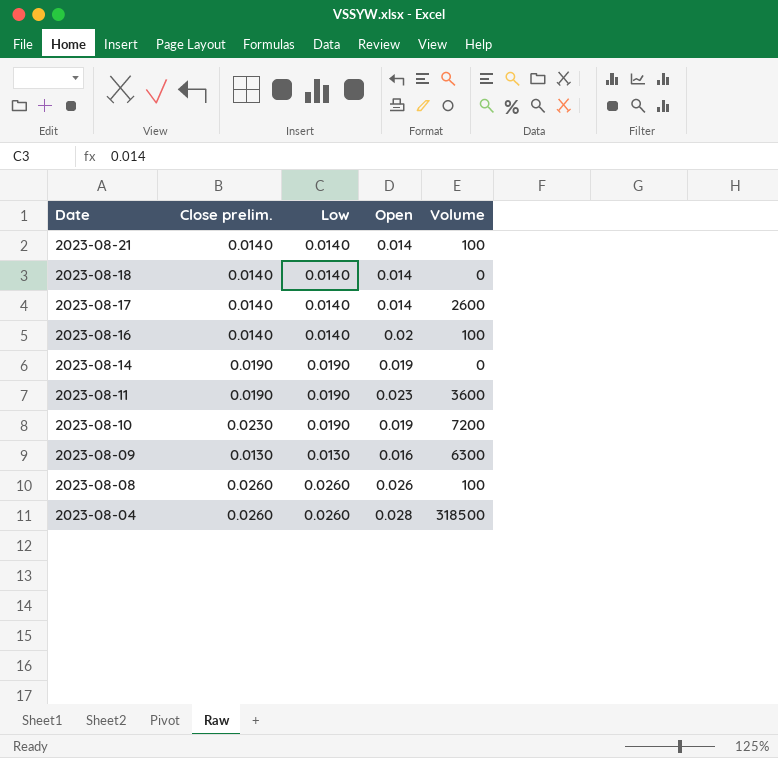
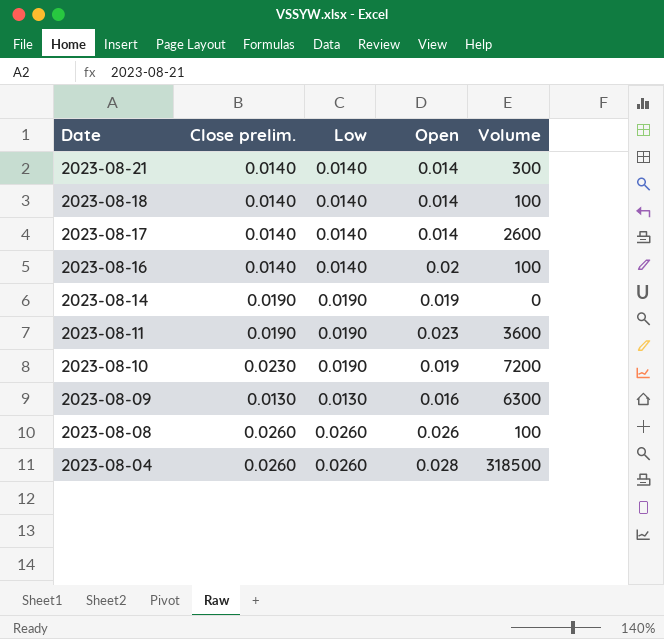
2023-08-21 | Volume: 100 -> 300
2023-08-18 | Volume: 0 -> 100

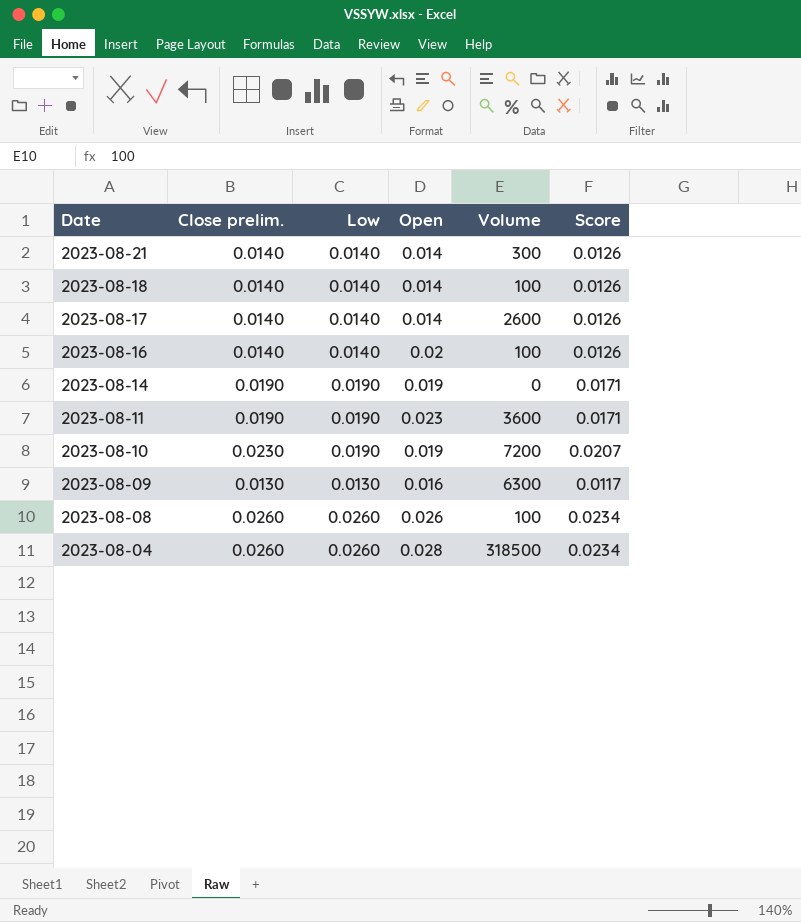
column Score | formula: none -> [Close prelim.] * 0.9

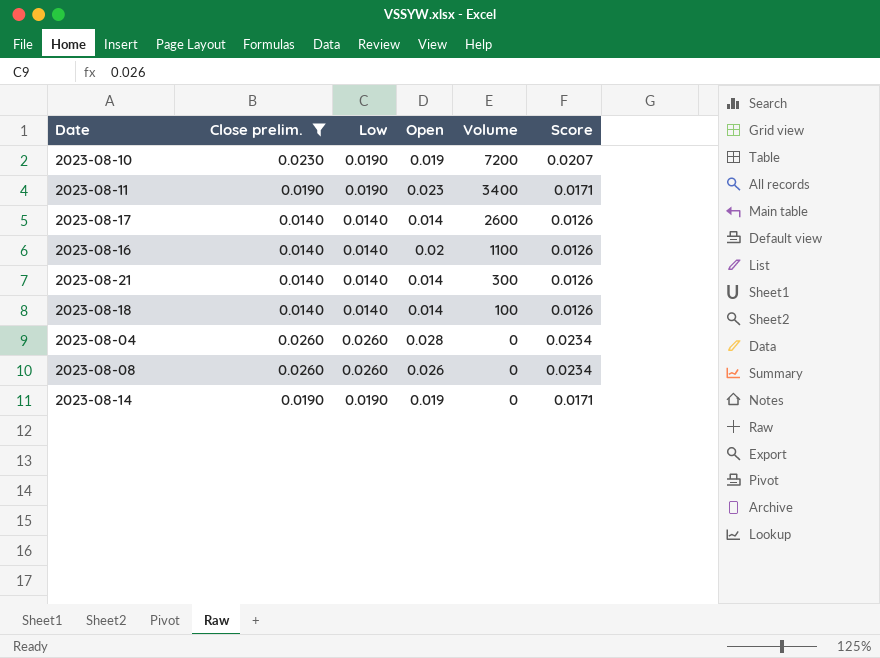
filter: none -> Close prelim. != 0.0130
row order: Date descending -> Volume descending
2023-08-11 | Volume: 3600 -> 3400
2023-08-16 | Volume: 100 -> 1100
2023-08-04 | Volume: 318500 -> 0
2023-08-08 | Volume: 100 -> 0

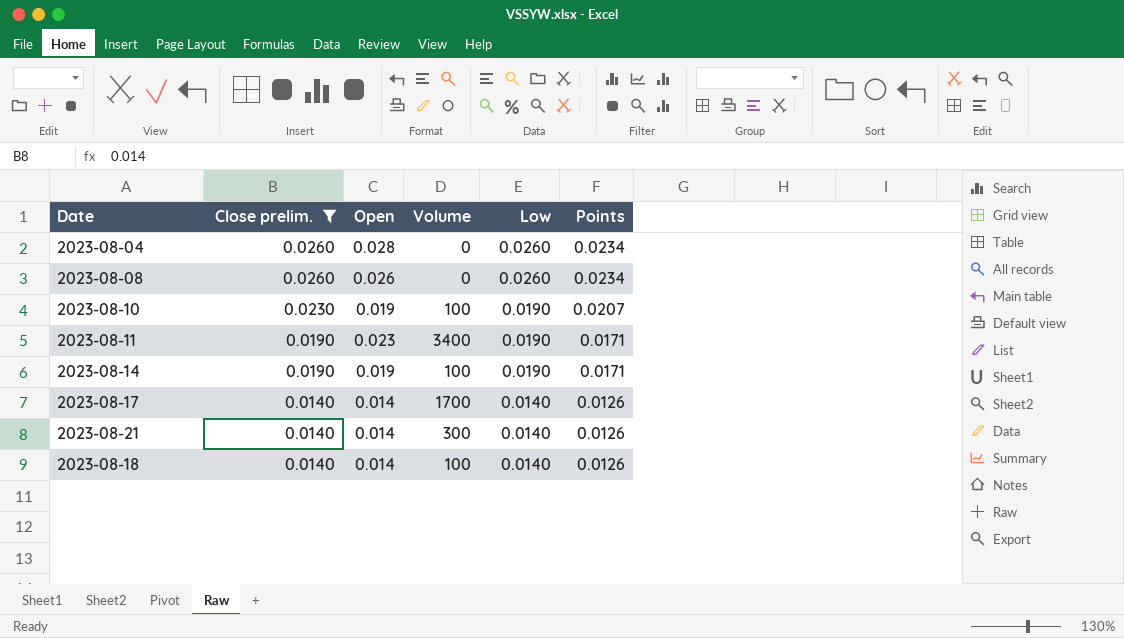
row order: Volume descending -> Close prelim. descending
column Low | position: 3 -> 5
column name: Score -> Points
row 2023-08-16: 0.0140 | 0.0140 | 0.02 | 1100 | 0.0126 -> none
2023-08-10 | Volume: 7200 -> 100
2023-08-14 | Volume: 0 -> 100
2023-08-17 | Volume: 2600 -> 1700

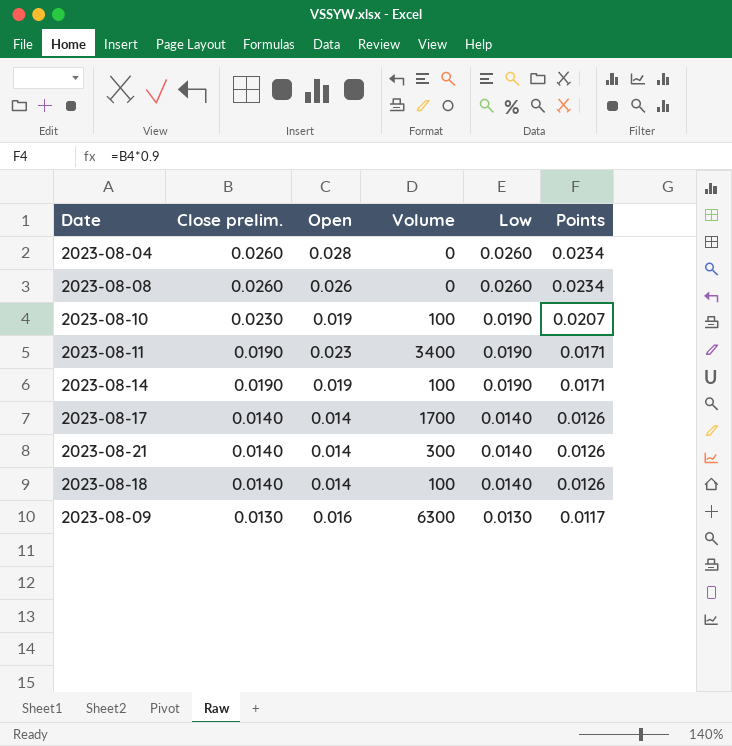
filter: Close prelim. != 0.0130 -> none

